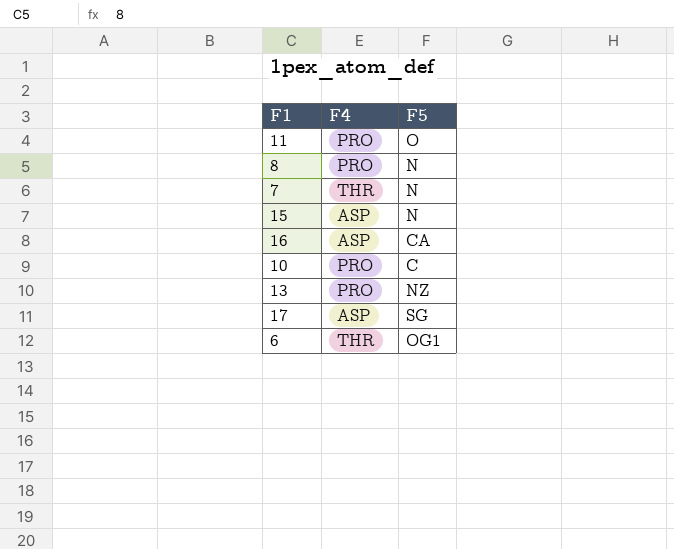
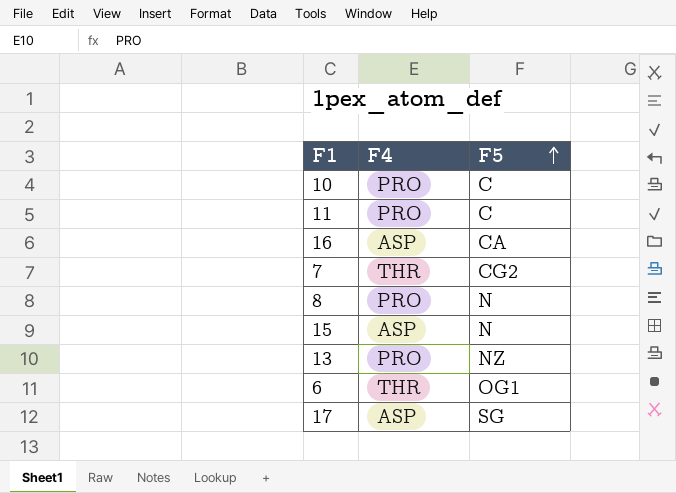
row order: none -> F5 ascending
11 | F5: O -> C
7 | F5: N -> CG2

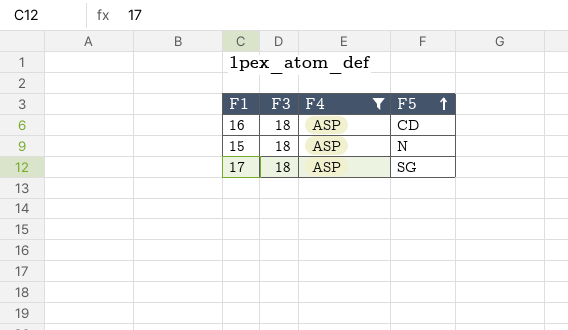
filter: none -> F4 = ASP
column F3 | position: none -> 2
16 | F5: CA -> CD

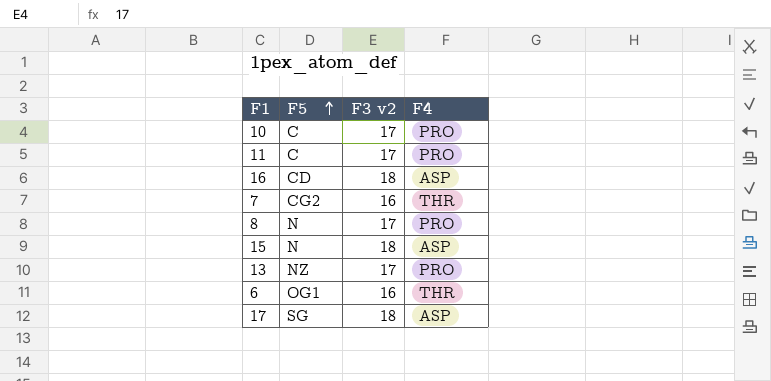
filter: F4 = ASP -> none
column F5 | position: 4 -> 2
column name: F3 -> F3 v2

